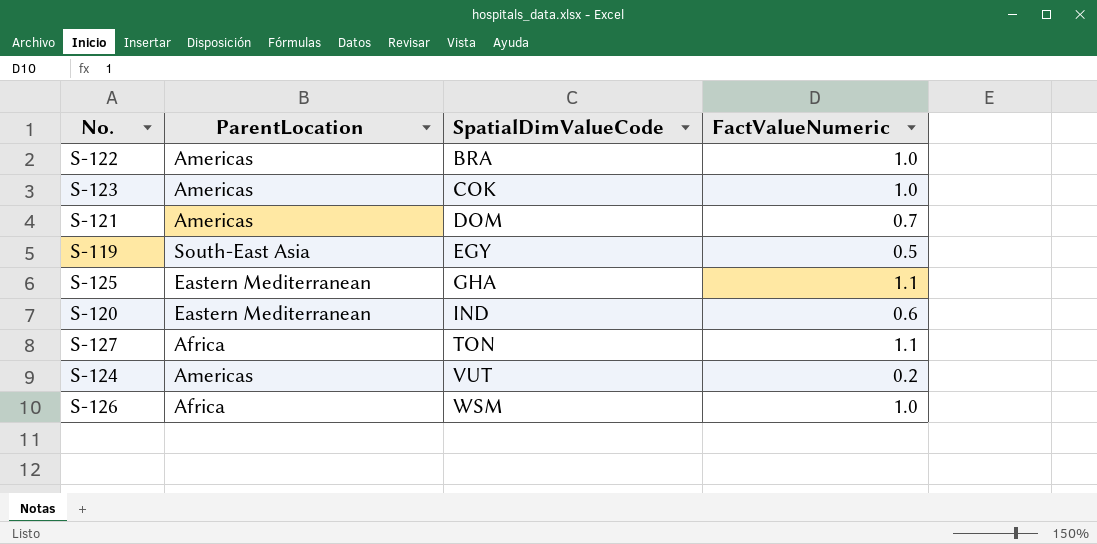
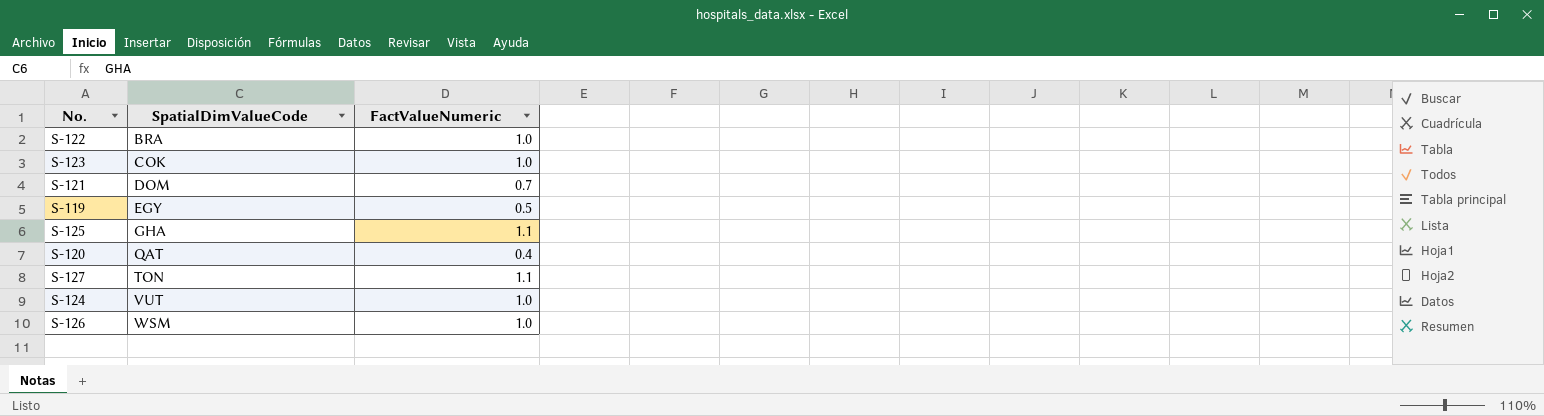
column ParentLocation | position: 2 -> none
S-120 | SpatialDimValueCode: IND -> QAT
S-120 | FactValueNumeric: 0.6 -> 0.4
S-124 | FactValueNumeric: 0.2 -> 1.0

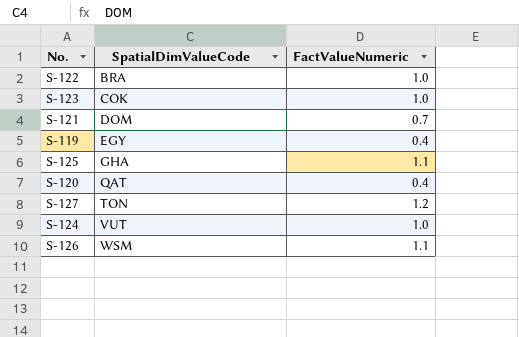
S-119 | FactValueNumeric: 0.5 -> 0.4
S-127 | FactValueNumeric: 1.1 -> 1.2
S-126 | FactValueNumeric: 1.0 -> 1.1

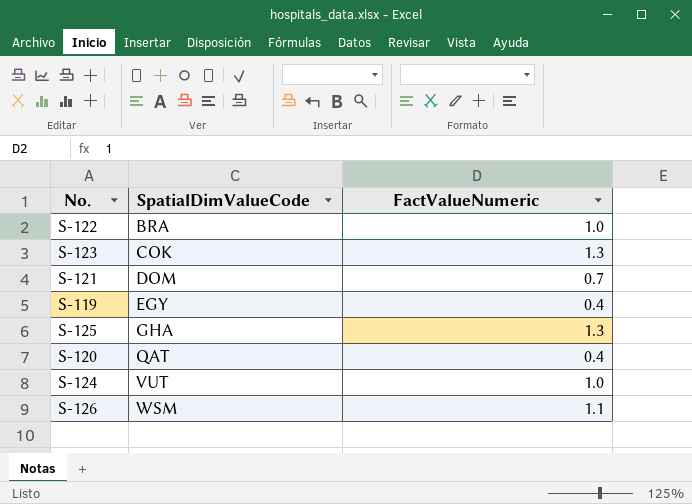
row S-127: TON | 1.2 -> none
S-123 | FactValueNumeric: 1.0 -> 1.3
S-125 | FactValueNumeric: 1.1 -> 1.3

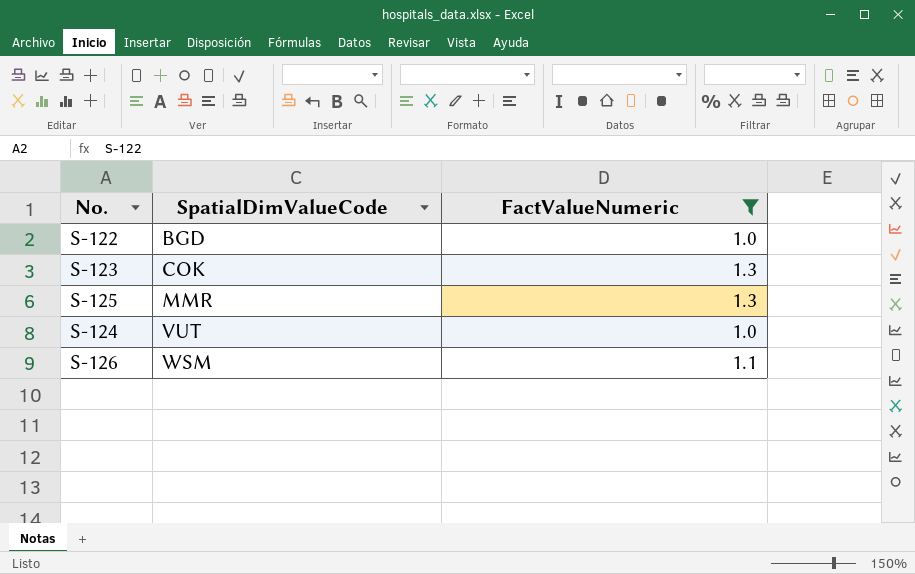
filter: none -> FactValueNumeric >= 1.0
S-122 | SpatialDimValueCode: BRA -> BGD
S-125 | SpatialDimValueCode: GHA -> MMR

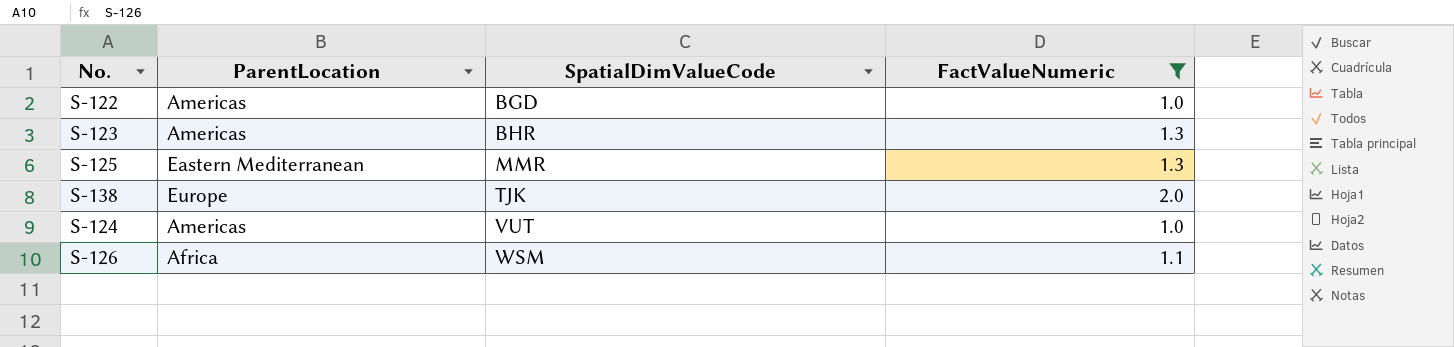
column ParentLocation | position: none -> 2
S-123 | SpatialDimValueCode: COK -> BHR
row S-138: none -> Europe | TJK | 2.0

